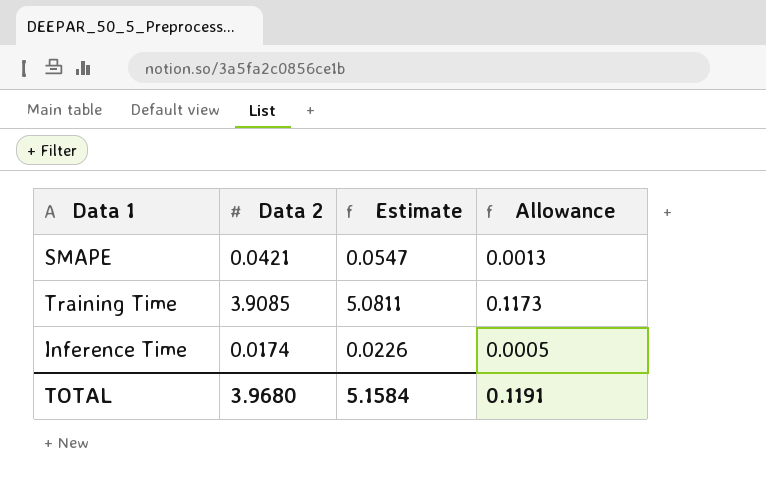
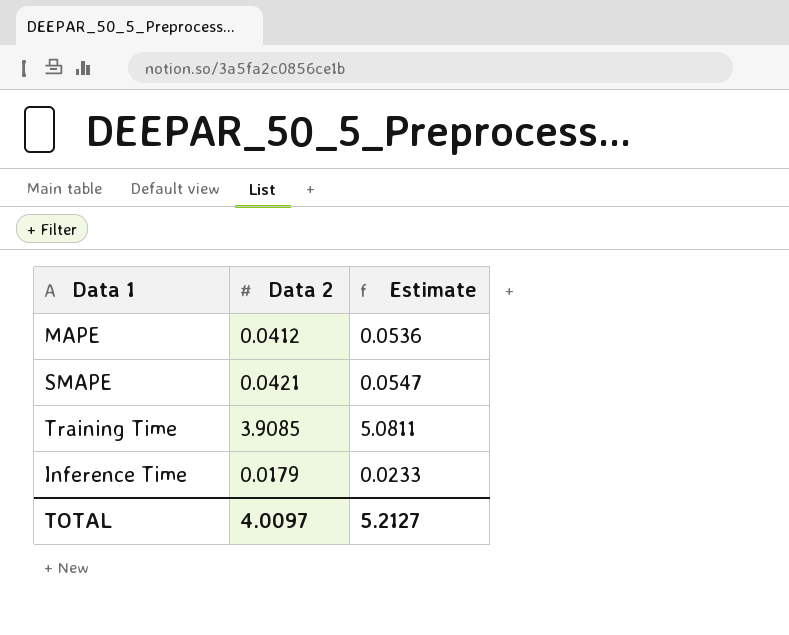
column Allowance | formula: [Data 2] * 0.03 -> none
row MAPE: none -> 0.0412 | 0.0536
Inference Time | Data 2: 0.0174 -> 0.0179
Inference Time | Estimate: 0.0226 -> 0.0233
TOTAL | Data 2: 3.9680 -> 4.0097
TOTAL | Estimate: 5.1584 -> 5.2127

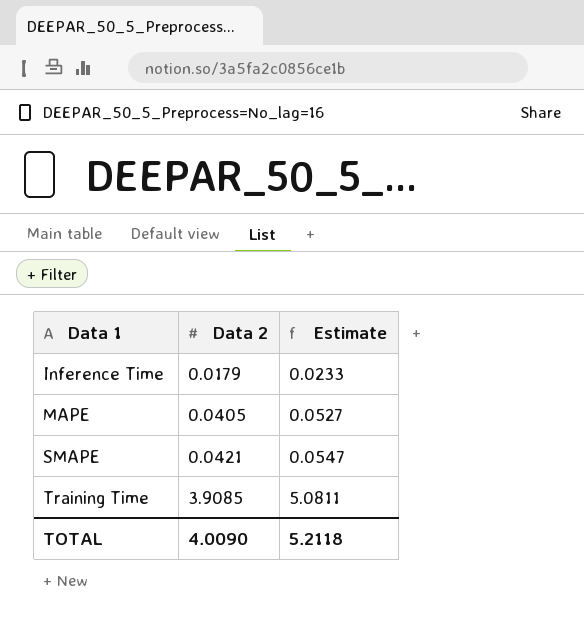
row order: none -> Data 1 ascending
MAPE | Data 2: 0.0412 -> 0.0405
MAPE | Estimate: 0.0536 -> 0.0527
TOTAL | Data 2: 4.0097 -> 4.0090
TOTAL | Estimate: 5.2127 -> 5.2118

